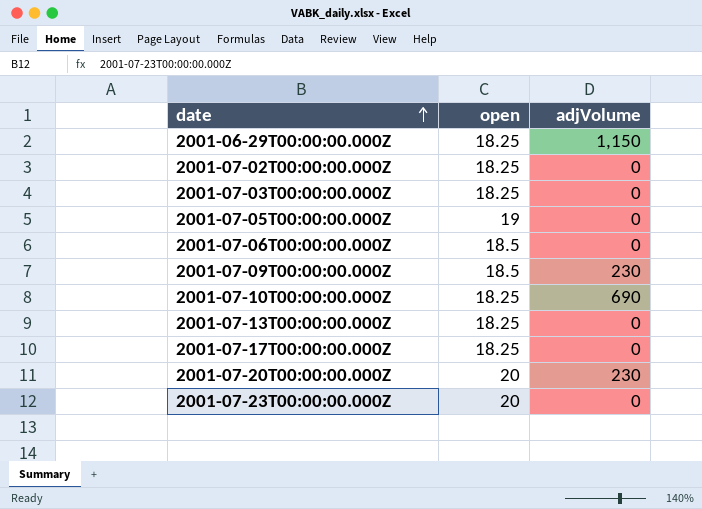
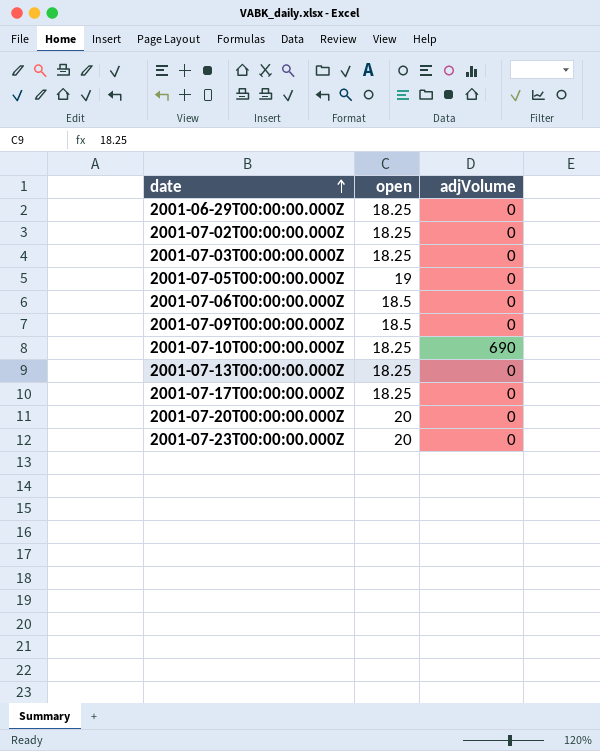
2001-06-29T00:00:00.000Z | adjVolume: 1,150 -> 0
2001-07-09T00:00:00.000Z | adjVolume: 230 -> 0
2001-07-20T00:00:00.000Z | adjVolume: 230 -> 0

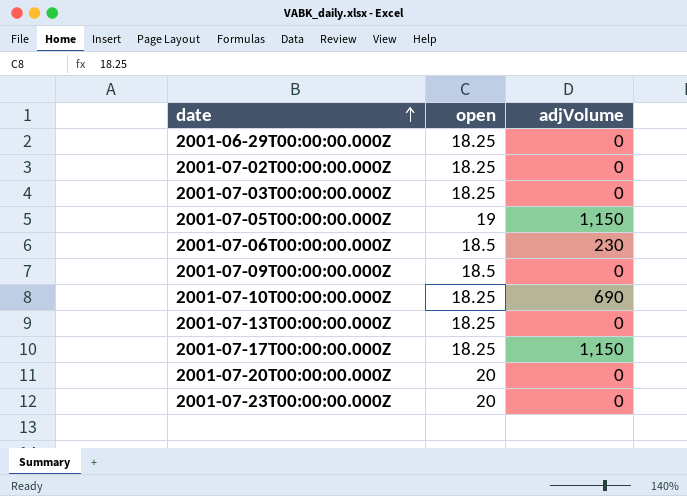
2001-07-05T00:00:00.000Z | adjVolume: 0 -> 1,150
2001-07-06T00:00:00.000Z | adjVolume: 0 -> 230
2001-07-17T00:00:00.000Z | adjVolume: 0 -> 1,150

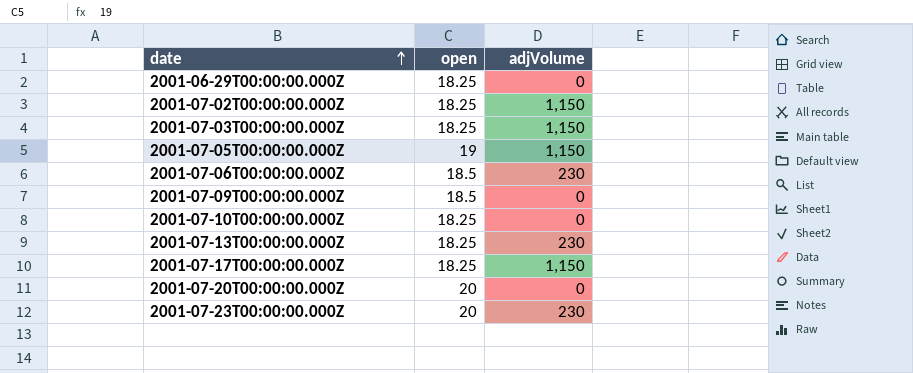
2001-07-02T00:00:00.000Z | adjVolume: 0 -> 1,150
2001-07-03T00:00:00.000Z | adjVolume: 0 -> 1,150
2001-07-10T00:00:00.000Z | adjVolume: 690 -> 0
2001-07-13T00:00:00.000Z | adjVolume: 0 -> 230
2001-07-23T00:00:00.000Z | adjVolume: 0 -> 230

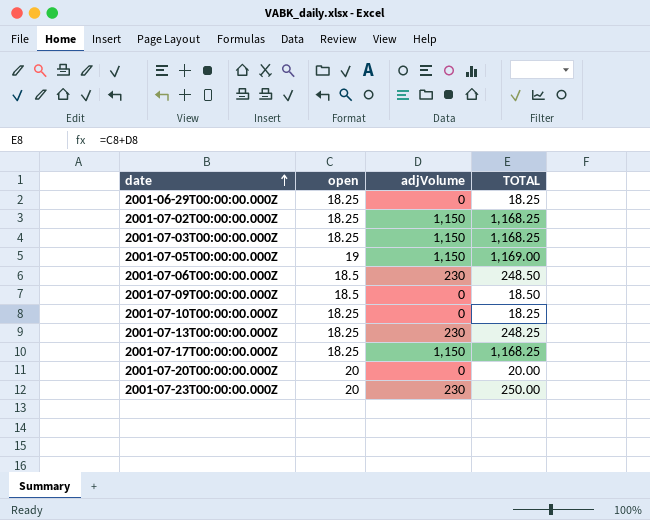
column TOTAL | formula: none -> [open] + [adjVolume]

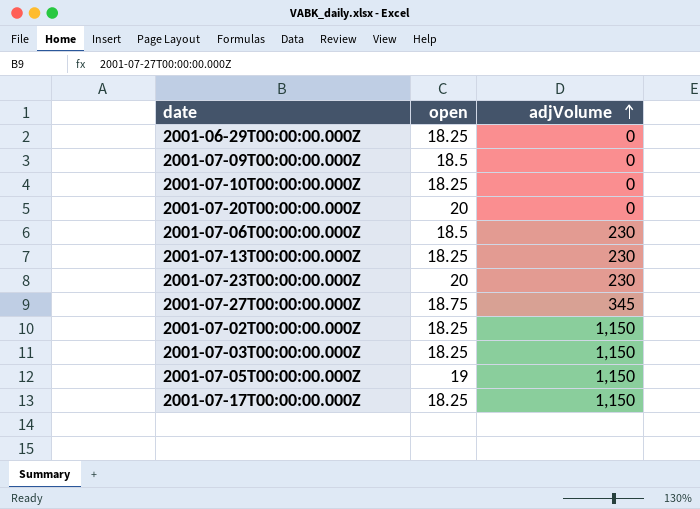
row order: date ascending -> adjVolume ascending
column TOTAL | formula: [open] + [adjVolume] -> none
row 2001-07-27T00:00:00.000Z: none -> 18.75 | 345

